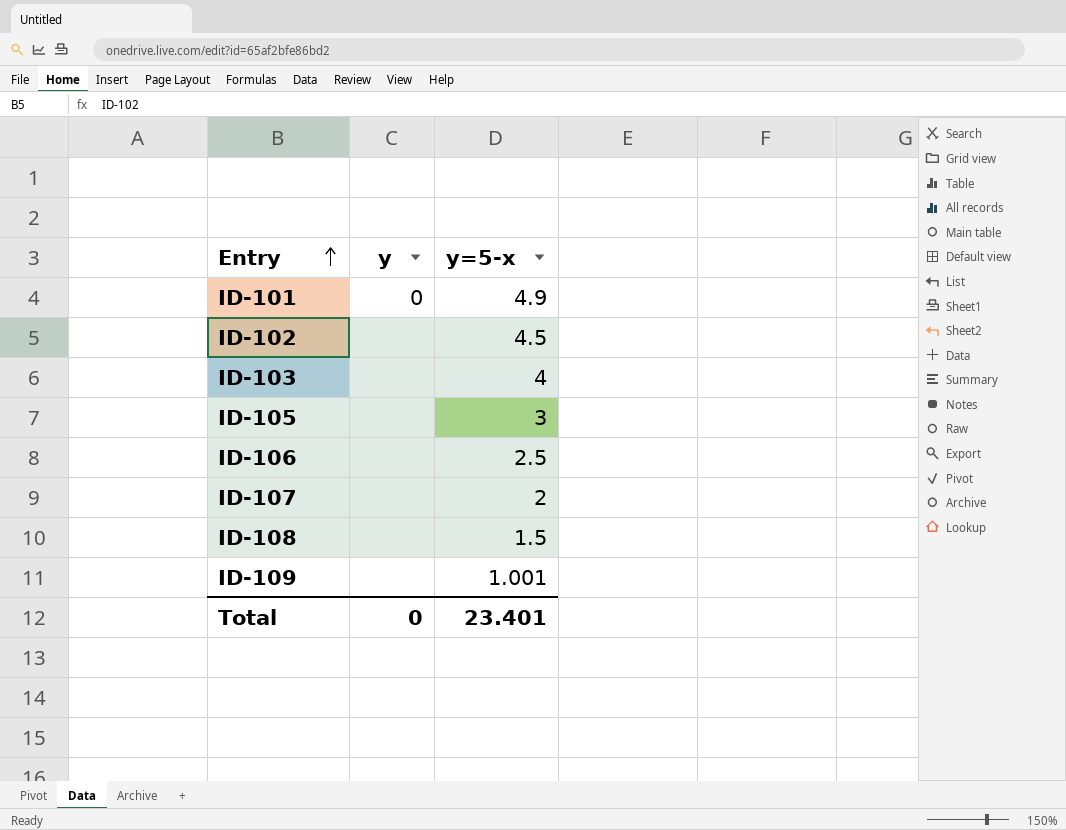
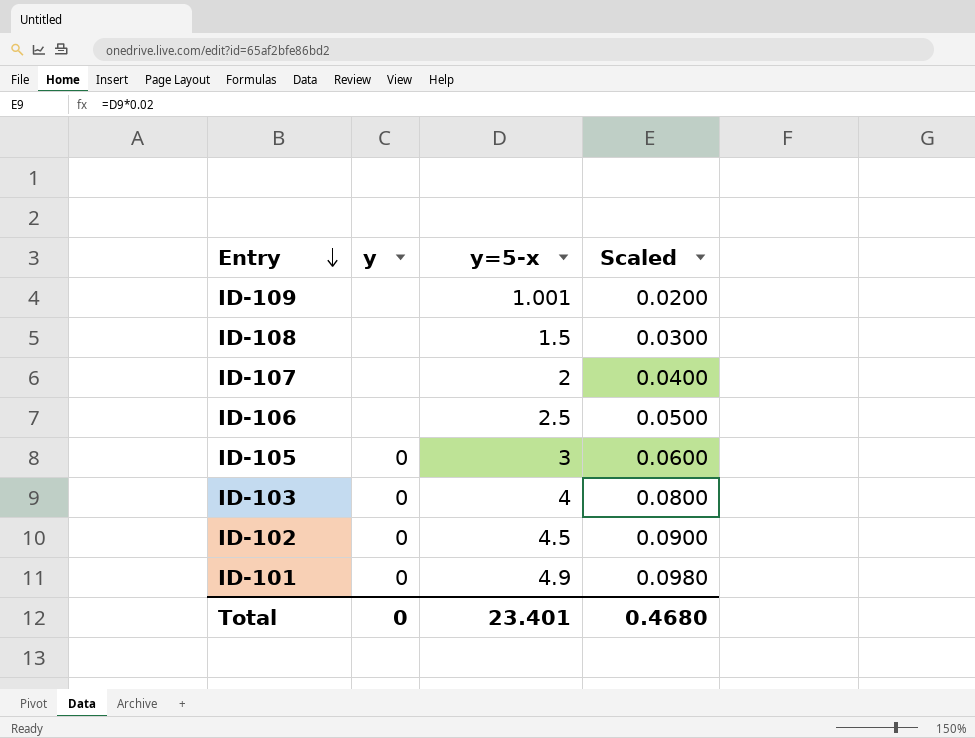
row order: Entry ascending -> Entry descending
column Scaled | formula: none -> [y=5-x] * 0.02
ID-105 | y: none -> 0
ID-103 | y: none -> 0
ID-102 | y: none -> 0

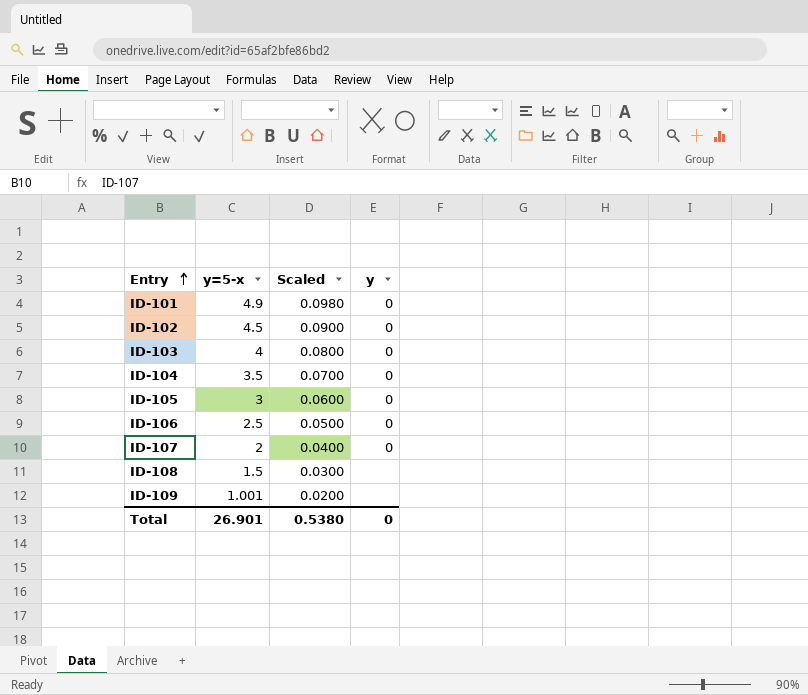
row order: Entry descending -> Entry ascending
column y | position: 2 -> 4
row ID-104: none -> 3.5 | 0.0700 | 0
ID-106 | y: none -> 0
ID-107 | y: none -> 0
Total | y=5-x: 23.401 -> 26.901
Total | Scaled: 0.4680 -> 0.5380

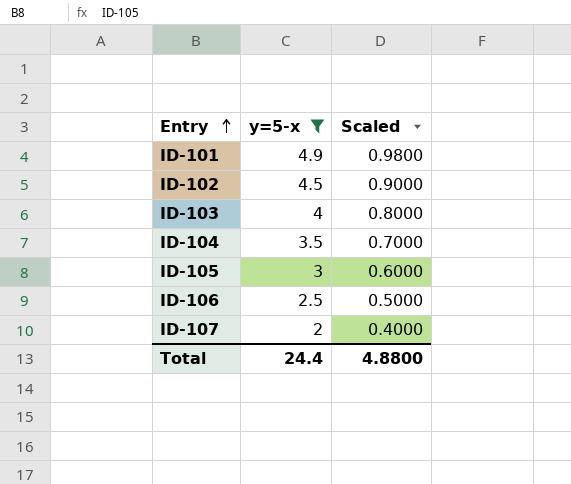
filter: none -> y=5-x >= 2
column y | position: 4 -> none
column Scaled | formula: [y=5-x] * 0.02 -> [y=5-x] * 0.2
Total | y=5-x: 26.901 -> 24.4
Total | Scaled: 0.5380 -> 4.8800

